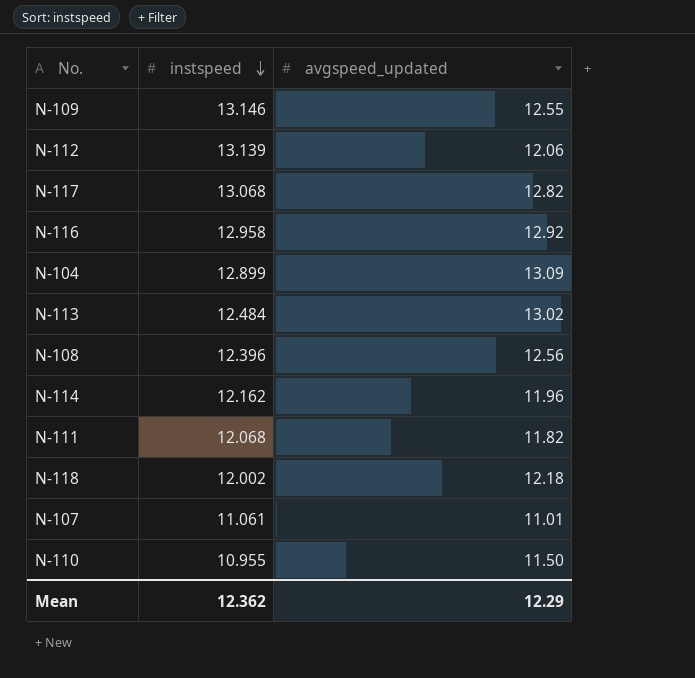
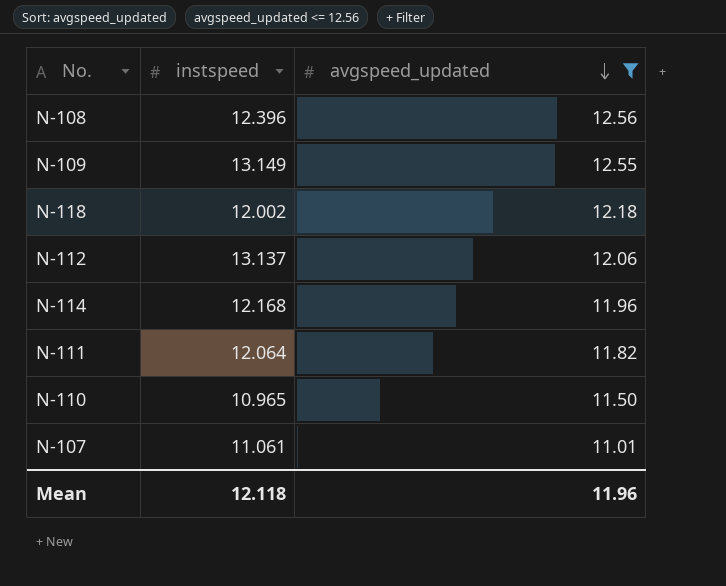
filter: none -> avgspeed_updated <= 12.56
row order: instspeed descending -> avgspeed_updated descending
N-109 | instspeed: 13.146 -> 13.149
N-112 | instspeed: 13.139 -> 13.137
N-114 | instspeed: 12.162 -> 12.168
N-111 | instspeed: 12.068 -> 12.064
N-110 | instspeed: 10.955 -> 10.965
Mean | instspeed: 12.362 -> 12.118
Mean | avgspeed_updated: 12.29 -> 11.96

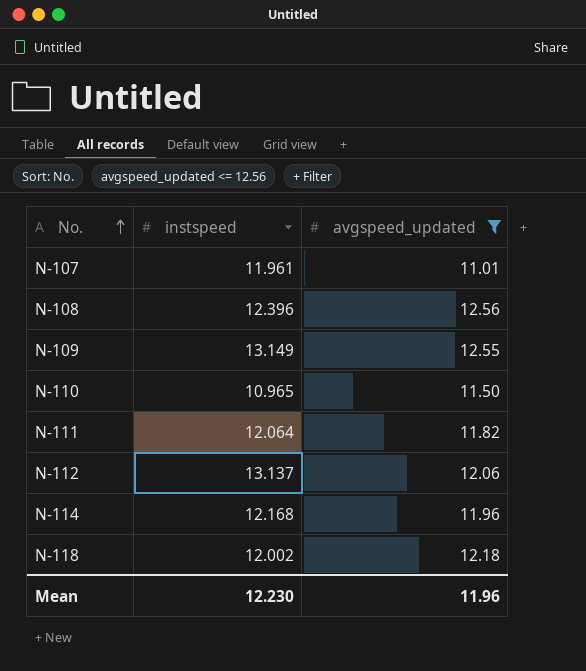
row order: avgspeed_updated descending -> No. ascending
N-107 | instspeed: 11.061 -> 11.961
Mean | instspeed: 12.118 -> 12.230

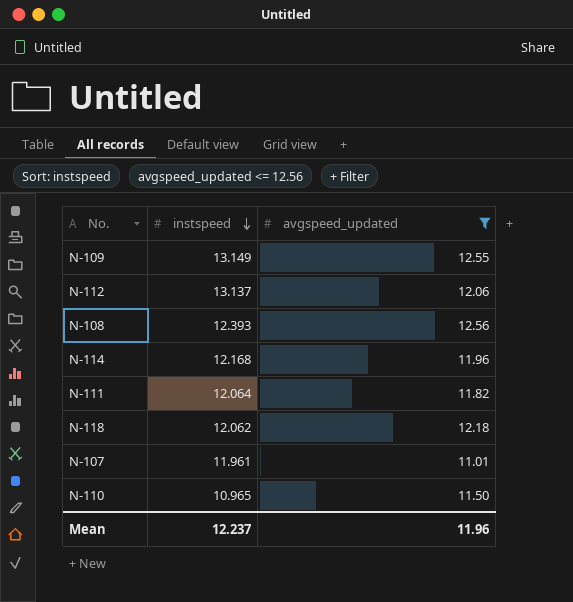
row order: No. ascending -> instspeed descending
N-108 | instspeed: 12.396 -> 12.393
N-118 | instspeed: 12.002 -> 12.062
Mean | instspeed: 12.230 -> 12.237

